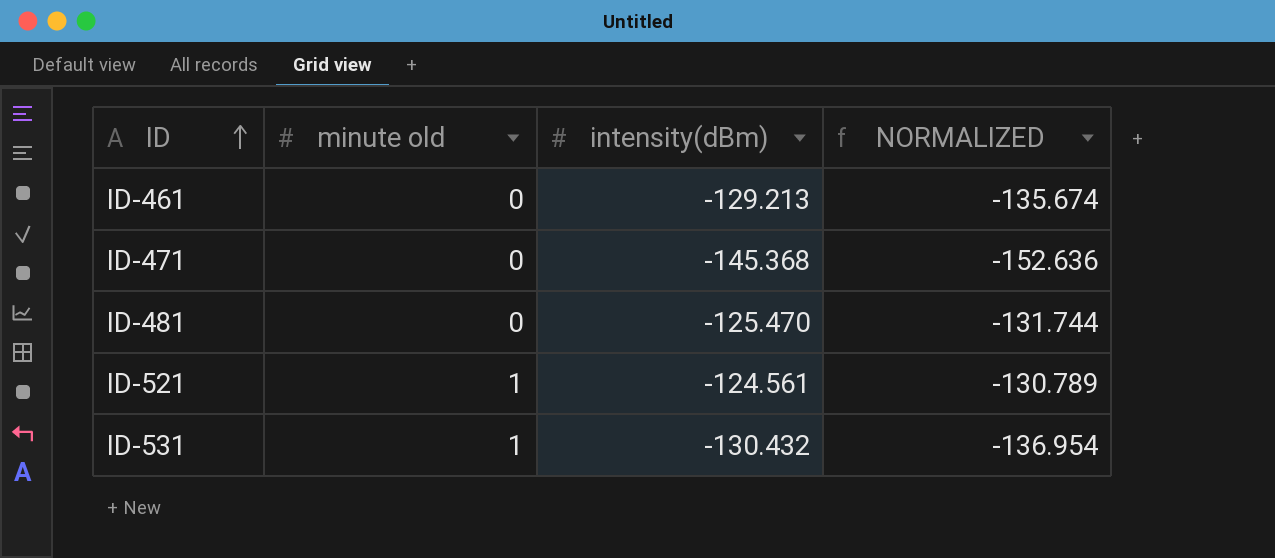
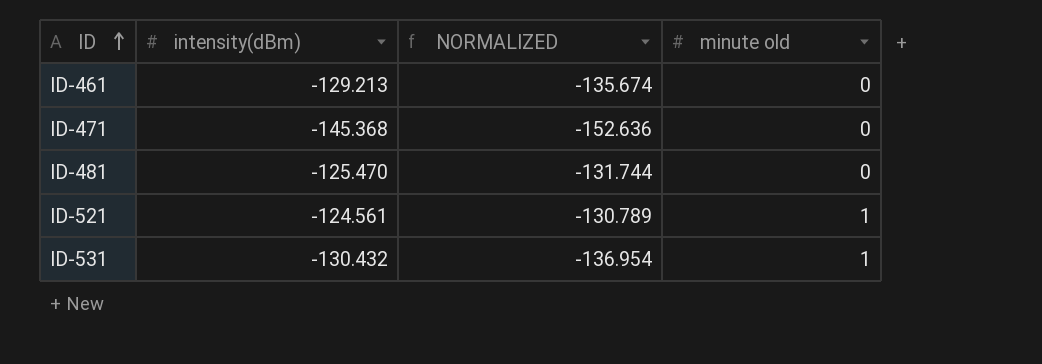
column minute old | position: 2 -> 4

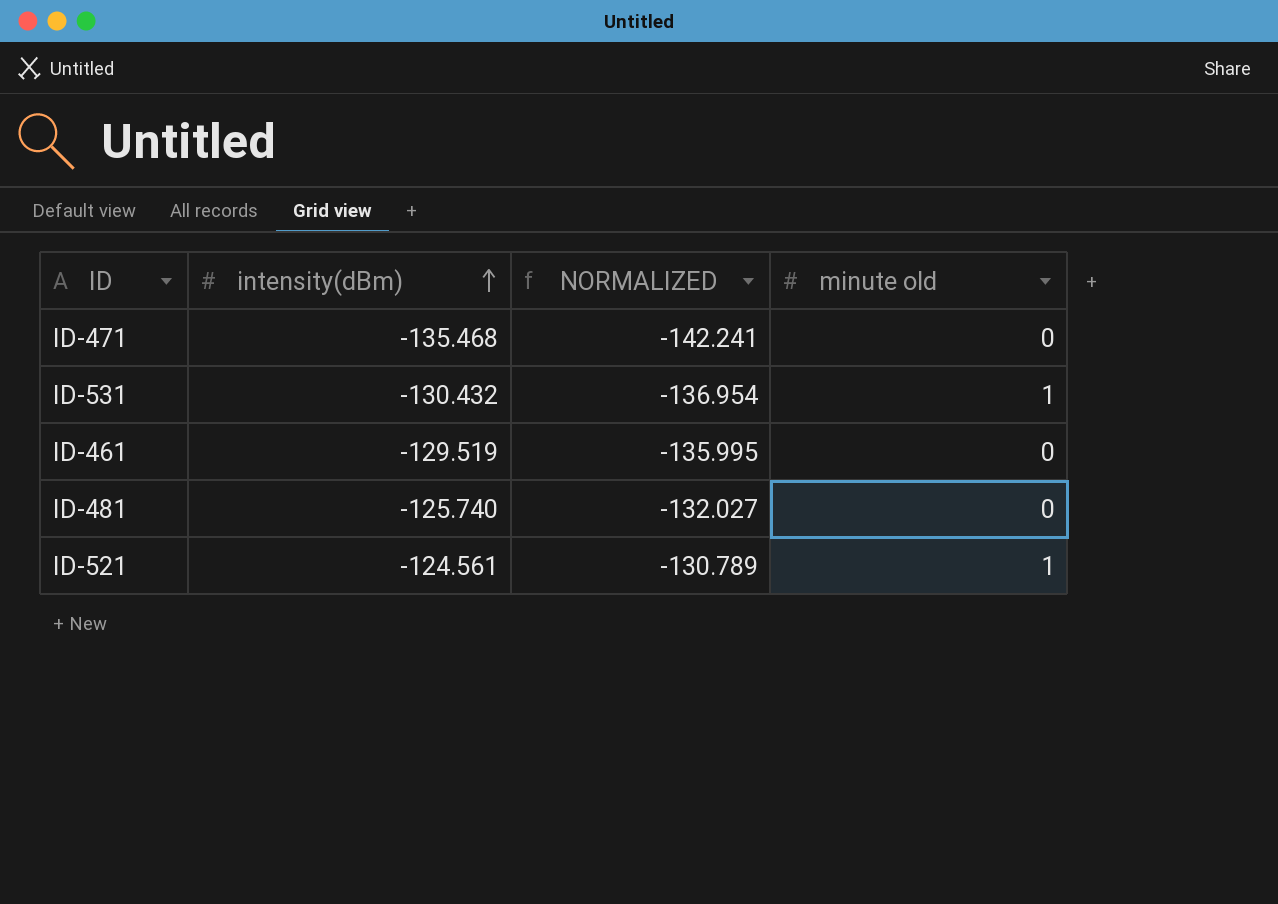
row order: ID ascending -> intensity(dBm) ascending
ID-471 | intensity(dBm): -145.368 -> -135.468
ID-471 | NORMALIZED: -152.636 -> -142.241
ID-461 | intensity(dBm): -129.213 -> -129.519
ID-461 | NORMALIZED: -135.674 -> -135.995
ID-481 | intensity(dBm): -125.470 -> -125.740
ID-481 | NORMALIZED: -131.744 -> -132.027

